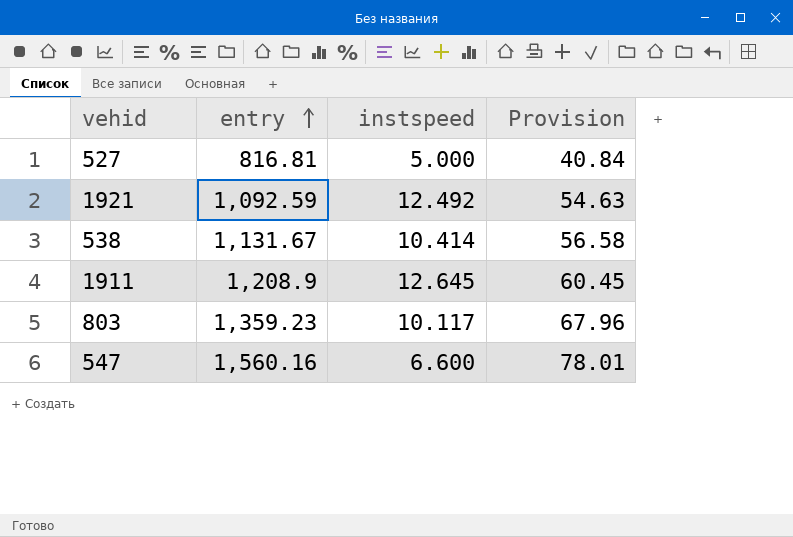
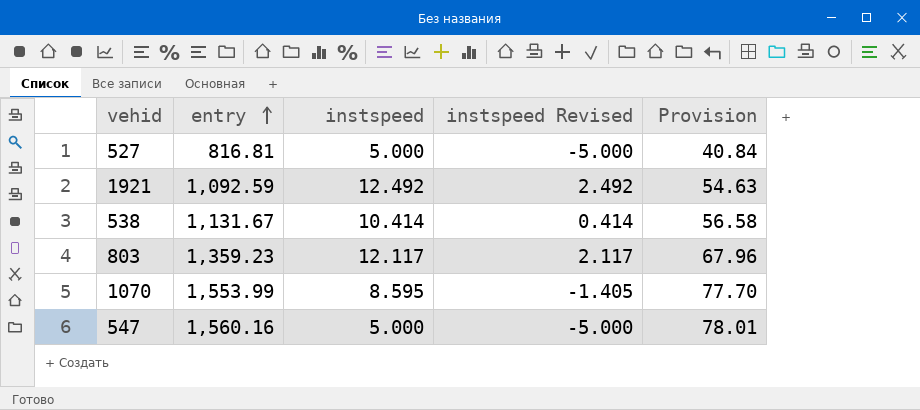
column instspeed Revised | formula: none -> [instspeed] - 10
row 1911: 1,208.9 | 12.645 | 60.45 -> none
803 | instspeed: 10.117 -> 12.117
row 1070: none -> 1,553.99 | 8.595 | -1.405 | 77.70
547 | instspeed: 6.600 -> 5.000

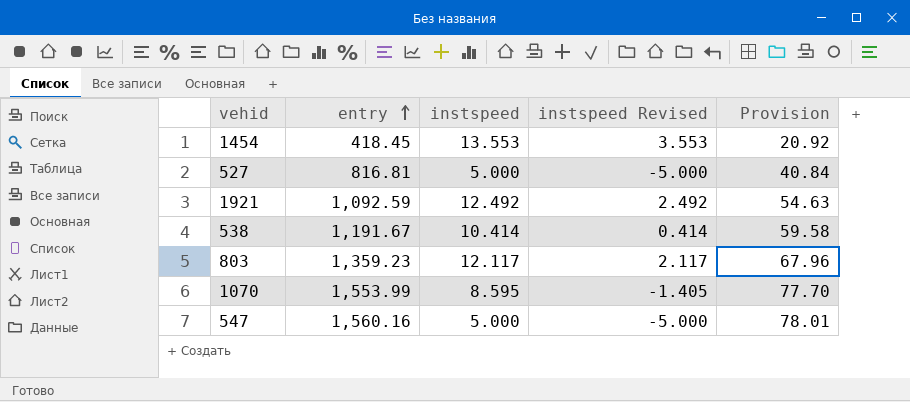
row 1454: none -> 418.45 | 13.553 | 3.553 | 20.92
538 | entry: 1,131.67 -> 1,191.67
538 | Provision: 56.58 -> 59.58

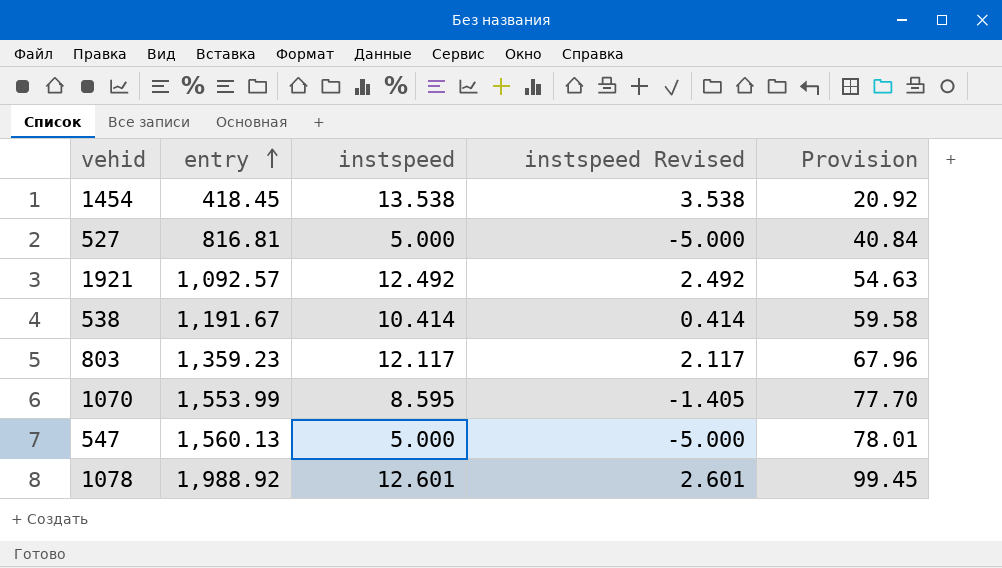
1454 | instspeed: 13.553 -> 13.538
1454 | instspeed Revised: 3.553 -> 3.538
1921 | entry: 1,092.59 -> 1,092.57
547 | entry: 1,560.16 -> 1,560.13
row 1078: none -> 1,988.92 | 12.601 | 2.601 | 99.45

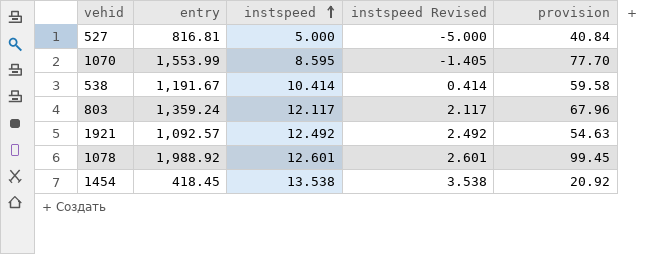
row order: entry ascending -> instspeed ascending
column name: Provision -> provision
row 547: 1,560.13 | 5.000 | -5.000 | 78.01 -> none
803 | entry: 1,359.23 -> 1,359.24

